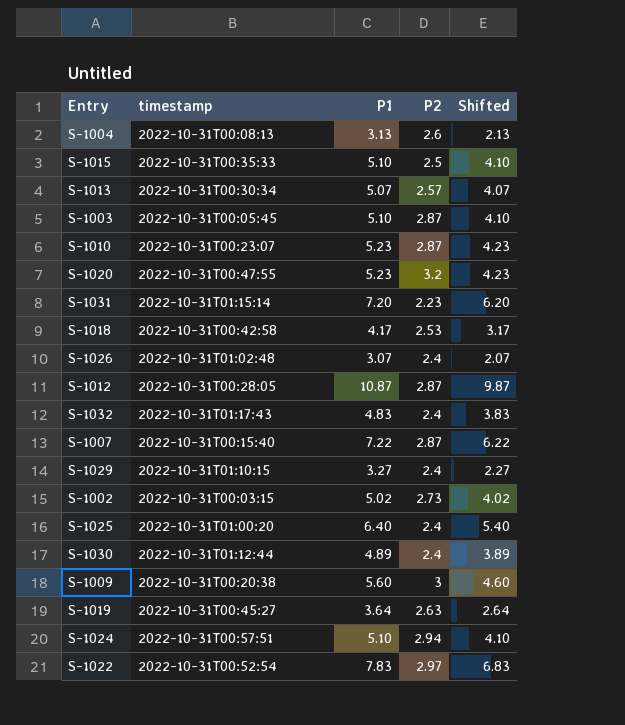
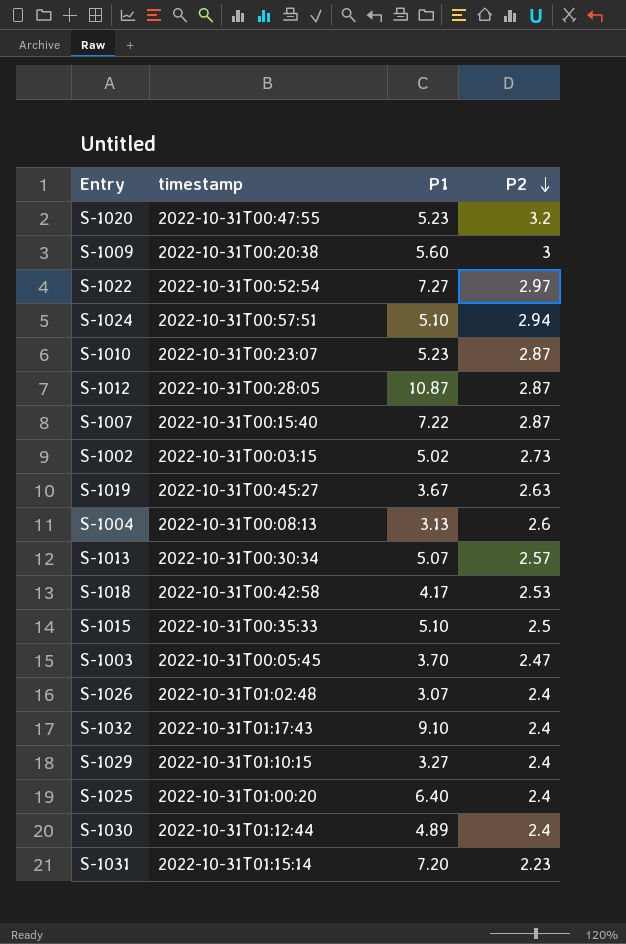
row order: none -> P2 descending
column Shifted | formula: [P1] - 1 -> none
S-1022 | P1: 7.83 -> 7.27
S-1019 | P1: 3.64 -> 3.67
S-1003 | P1: 5.10 -> 3.70
S-1003 | P2: 2.87 -> 2.47
S-1032 | P1: 4.83 -> 9.10

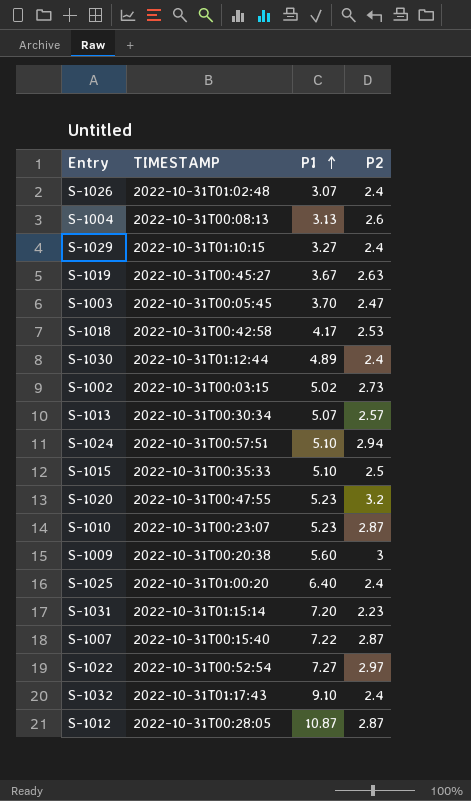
row order: P2 descending -> P1 ascending
column name: timestamp -> TIMESTAMP

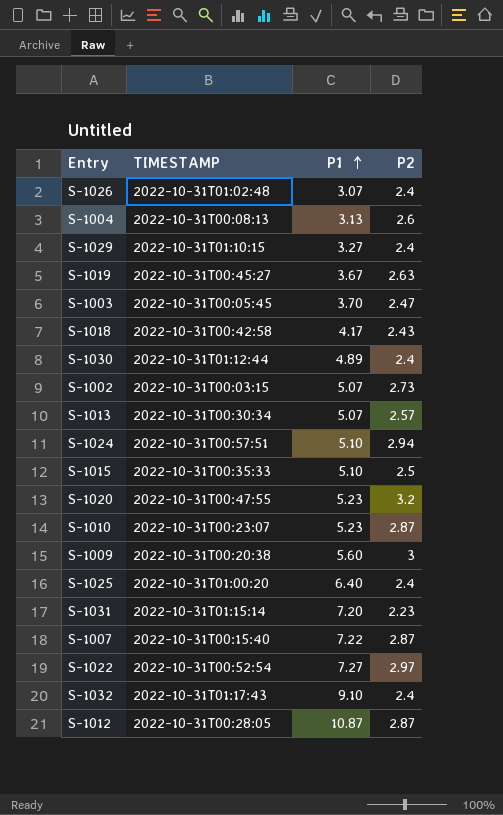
S-1018 | P2: 2.53 -> 2.43
S-1002 | P1: 5.02 -> 5.07

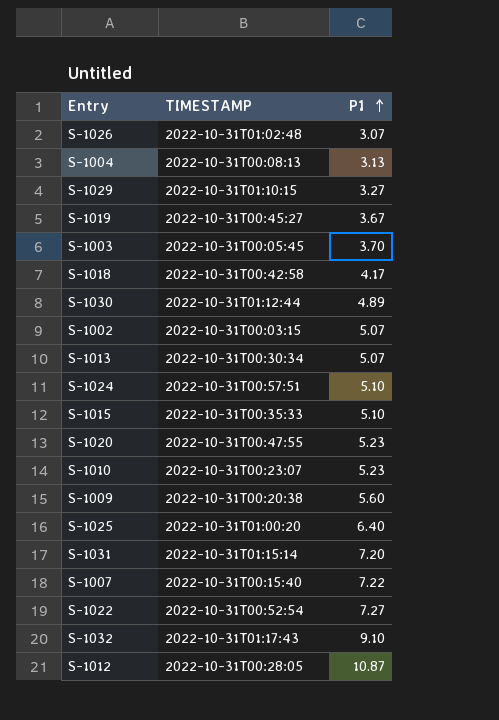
column P2 | position: 4 -> none

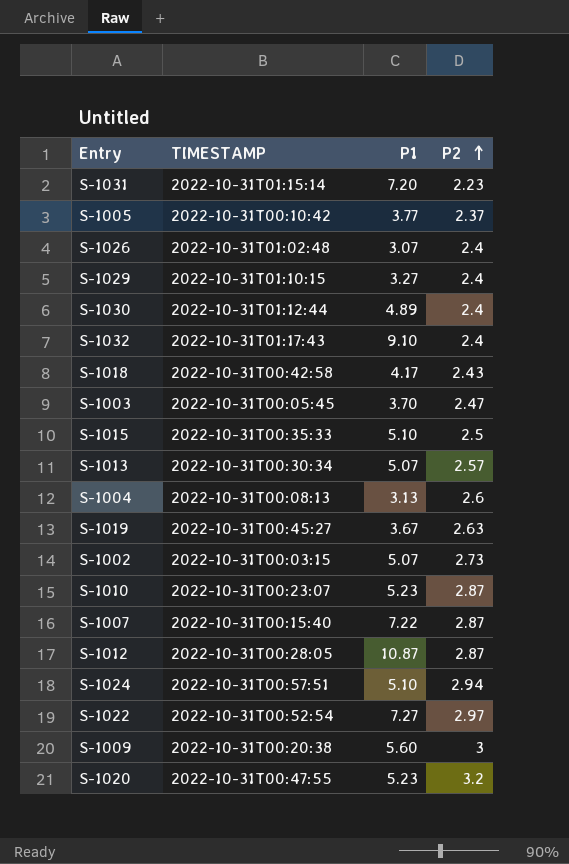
row order: P1 ascending -> P2 ascending
column P2 | position: none -> 4
row S-1025: 2022-10-31T01:00:20 | 6.40 -> none
row S-1005: none -> 2022-10-31T00:10:42 | 3.77 | 2.37

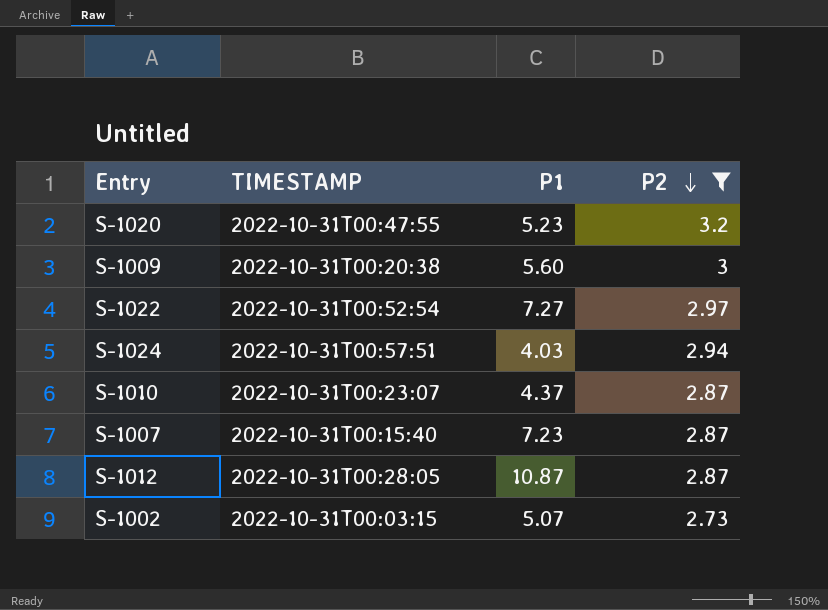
filter: none -> P2 >= 2.73
row order: P2 ascending -> P2 descending
S-1024 | P1: 5.10 -> 4.03
S-1010 | P1: 5.23 -> 4.37
S-1007 | P1: 7.22 -> 7.23

